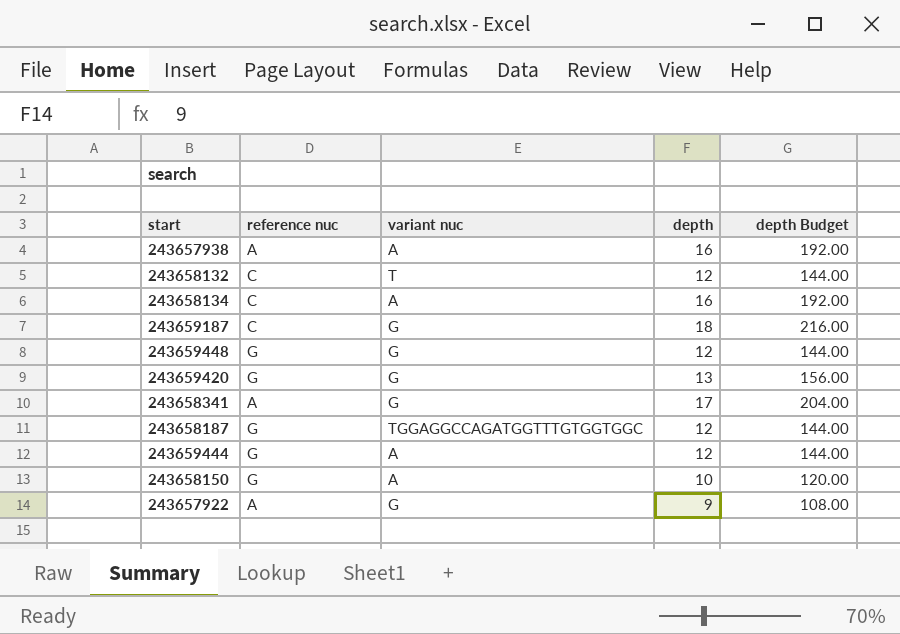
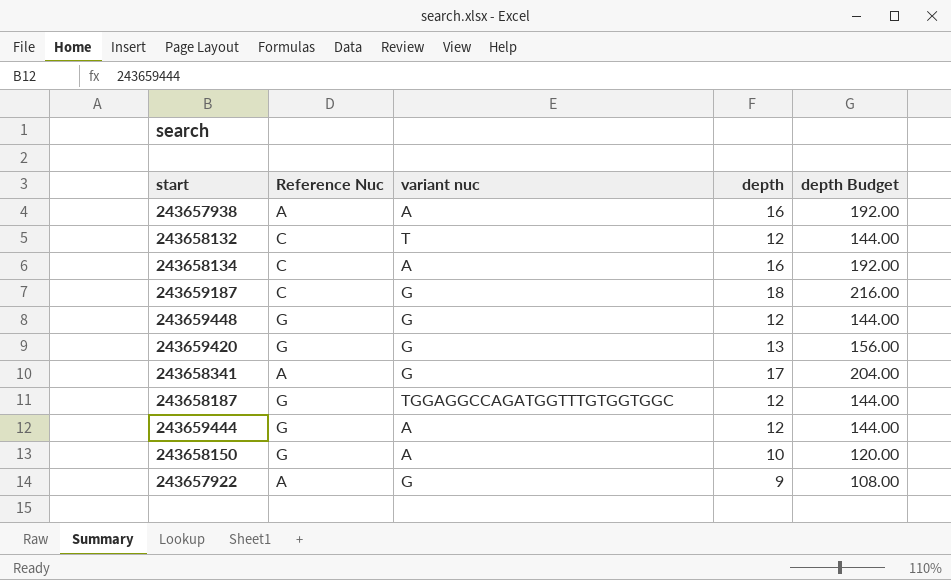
column name: reference nuc -> Reference Nuc

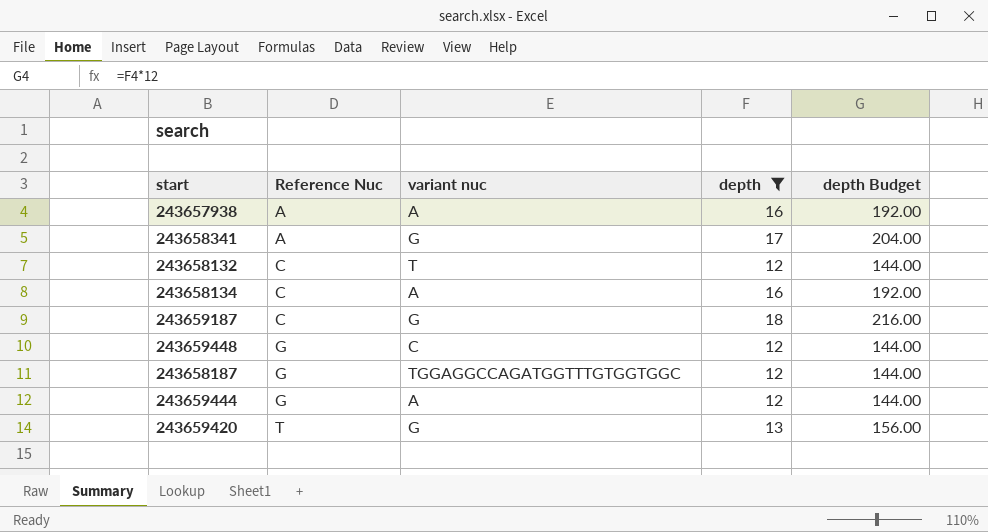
filter: none -> depth >= 12
row order: none -> Reference Nuc ascending
243659448 | variant nuc: G -> C
243659420 | Reference Nuc: G -> T

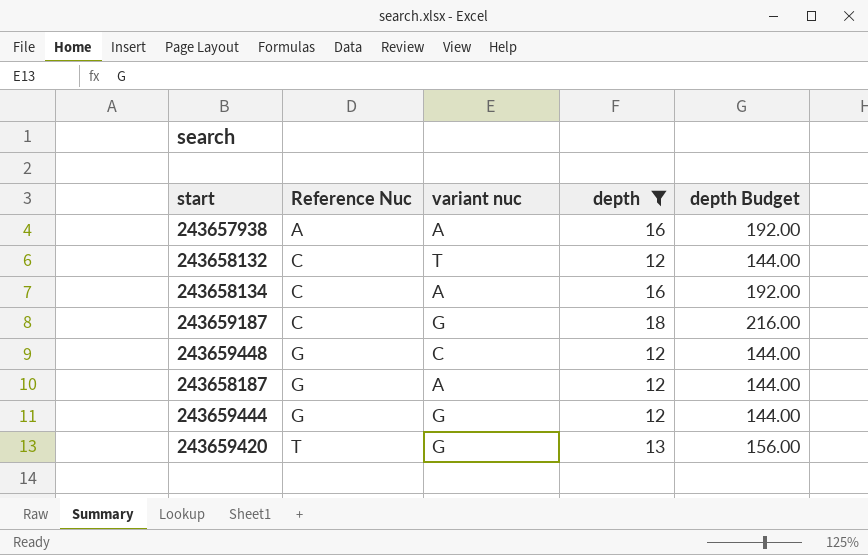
row 243658341: A | G | 17 | 204.00 -> none
243658187 | variant nuc: TGGAGGCCAGATGGTTTGTGGTGGC -> A
243659444 | variant nuc: A -> G

